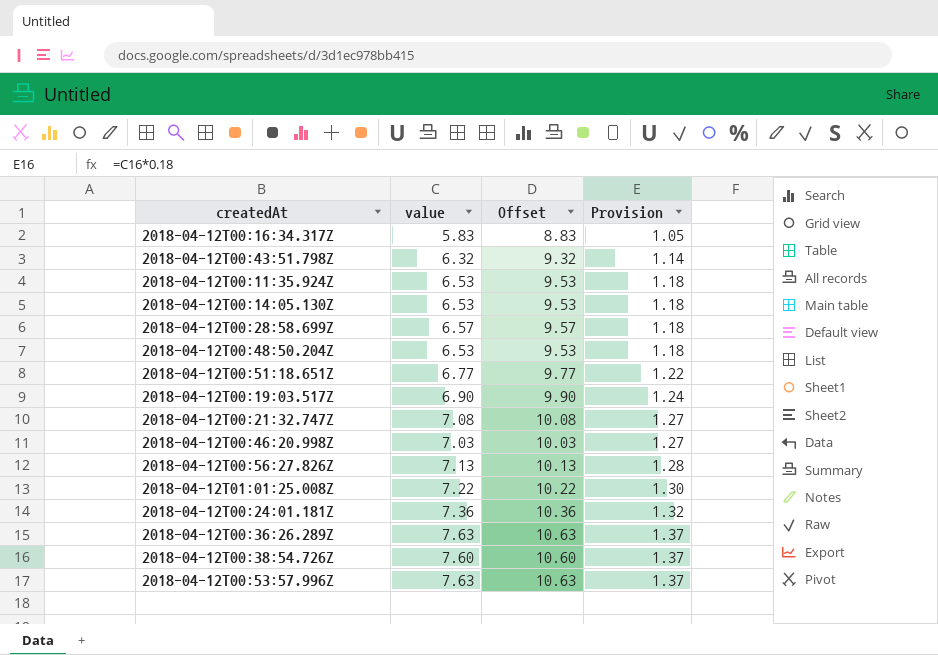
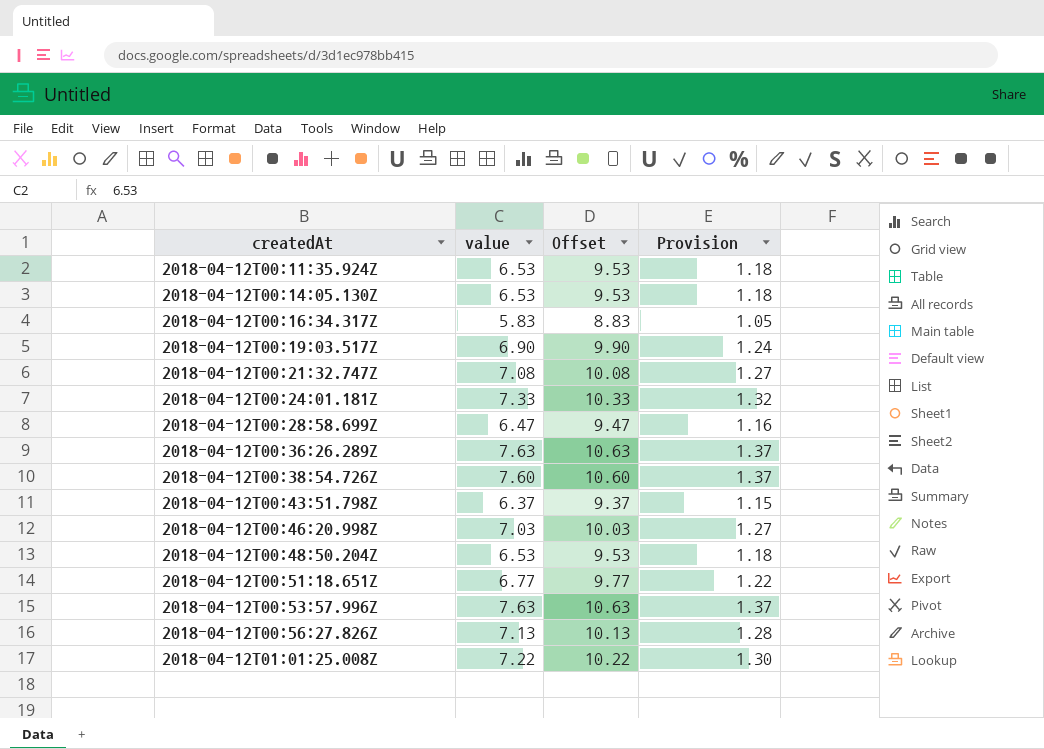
row order: Provision ascending -> createdAt ascending
2018-04-12T00:24:01.181Z | value: 7.36 -> 7.33
2018-04-12T00:24:01.181Z | Offset: 10.36 -> 10.33
2018-04-12T00:28:58.699Z | value: 6.57 -> 6.47
2018-04-12T00:28:58.699Z | Offset: 9.57 -> 9.47
2018-04-12T00:28:58.699Z | Provision: 1.18 -> 1.16
2018-04-12T00:43:51.798Z | value: 6.32 -> 6.37
2018-04-12T00:43:51.798Z | Offset: 9.32 -> 9.37
2018-04-12T00:43:51.798Z | Provision: 1.14 -> 1.15

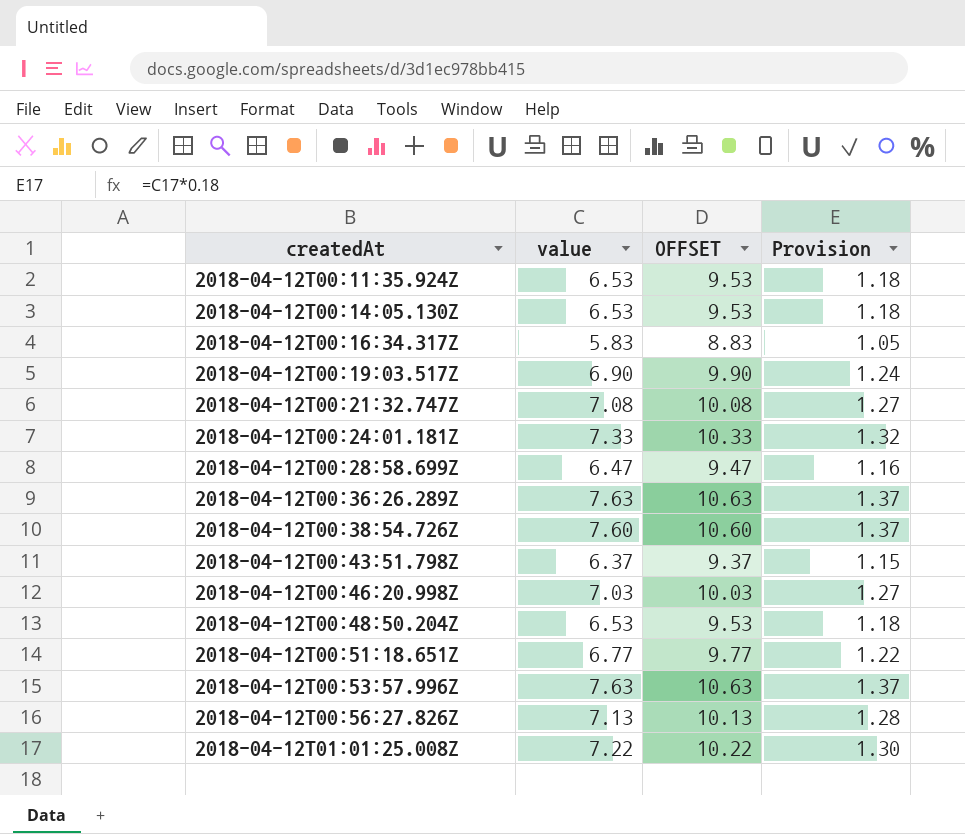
column name: Offset -> OFFSET

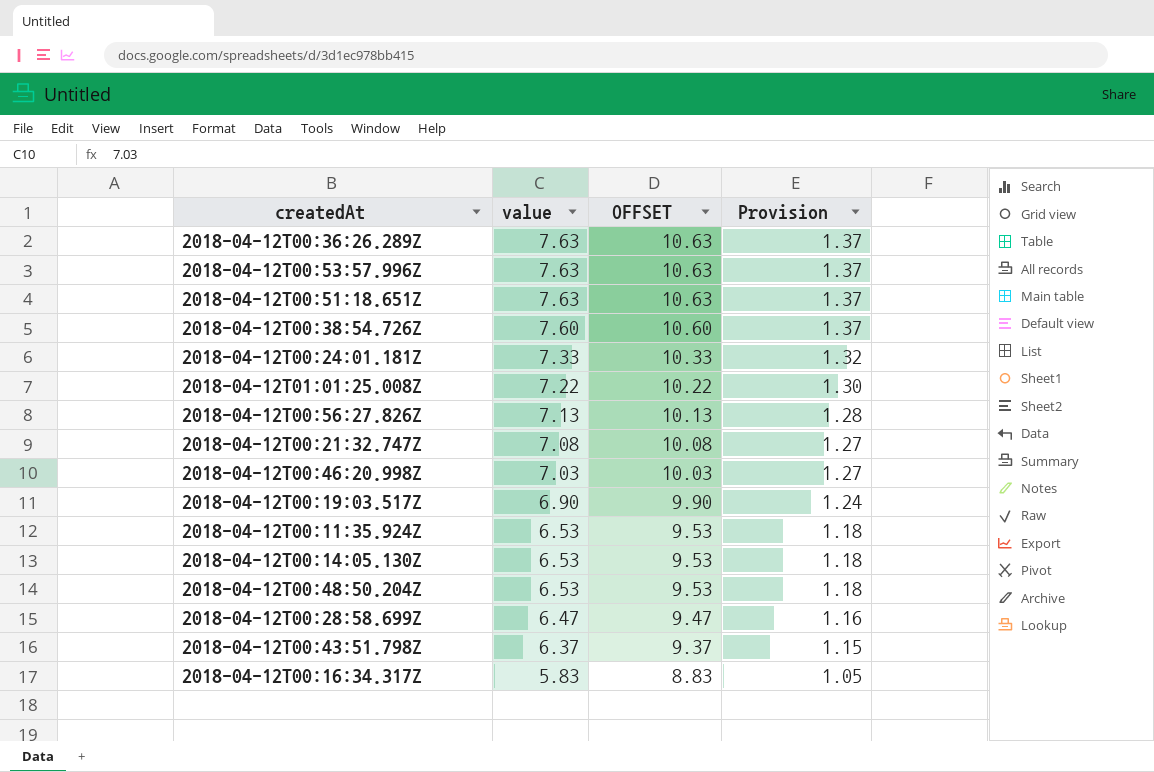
row order: createdAt ascending -> value descending
2018-04-12T00:51:18.651Z | value: 6.77 -> 7.63
2018-04-12T00:51:18.651Z | OFFSET: 9.77 -> 10.63
2018-04-12T00:51:18.651Z | Provision: 1.22 -> 1.37

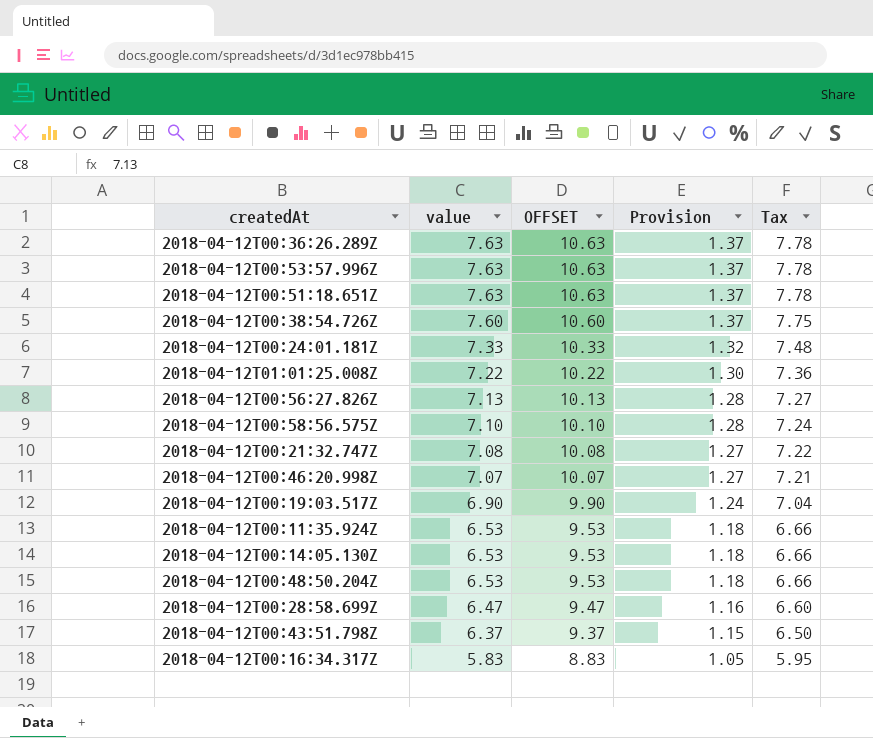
column Tax | formula: none -> [value] * 1.02
row 2018-04-12T00:58:56.575Z: none -> 7.10 | 10.10 | 1.28 | 7.24
2018-04-12T00:46:20.998Z | value: 7.03 -> 7.07
2018-04-12T00:46:20.998Z | OFFSET: 10.03 -> 10.07

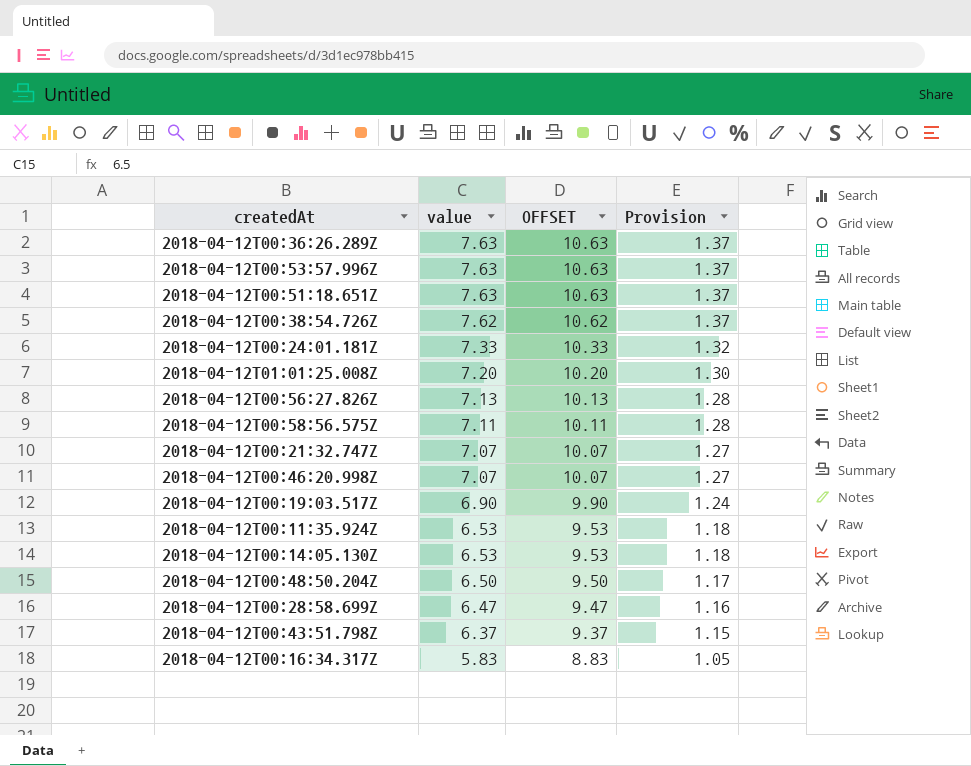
column Tax | formula: [value] * 1.02 -> none
2018-04-12T00:38:54.726Z | value: 7.60 -> 7.62
2018-04-12T00:38:54.726Z | OFFSET: 10.60 -> 10.62
2018-04-12T01:01:25.008Z | value: 7.22 -> 7.20
2018-04-12T01:01:25.008Z | OFFSET: 10.22 -> 10.20
2018-04-12T00:58:56.575Z | value: 7.10 -> 7.11
2018-04-12T00:58:56.575Z | OFFSET: 10.10 -> 10.11
2018-04-12T00:21:32.747Z | value: 7.08 -> 7.07
2018-04-12T00:21:32.747Z | OFFSET: 10.08 -> 10.07
2018-04-12T00:48:50.204Z | value: 6.53 -> 6.50
2018-04-12T00:48:50.204Z | OFFSET: 9.53 -> 9.50
2018-04-12T00:48:50.204Z | Provision: 1.18 -> 1.17

